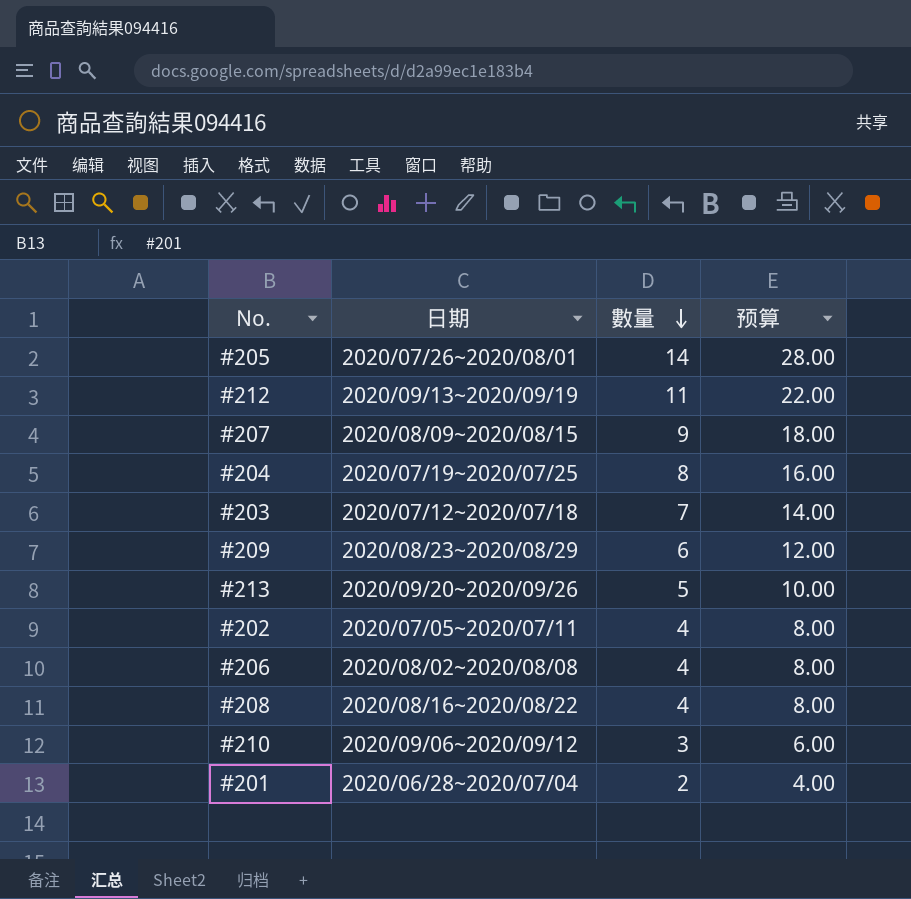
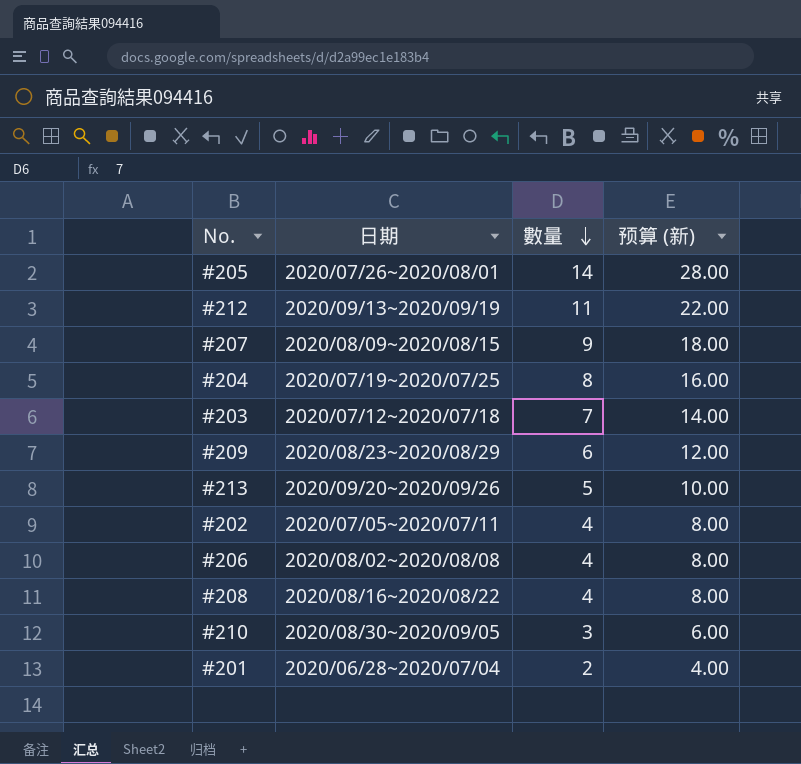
column name: 预算 -> 预算 (新)
#210 | 日期: 2020/09/06~2020/09/12 -> 2020/08/30~2020/09/05

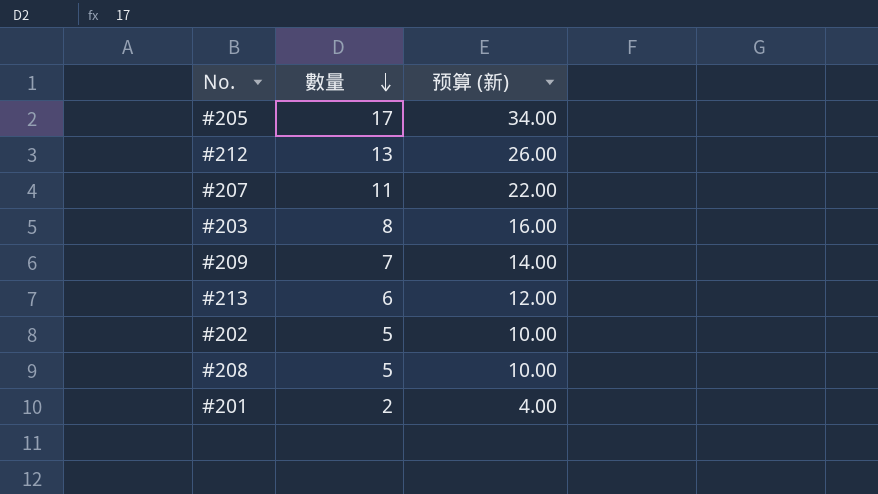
column 日期 | position: 2 -> none
row #204: 2020/07/19~2020/07/25 | 8 | 16.00 -> none
row #206: 2020/08/02~2020/08/08 | 4 | 8.00 -> none
row #210: 2020/08/30~2020/09/05 | 3 | 6.00 -> none
#205 | 數量: 14 -> 17
#205 | 预算 (新): 28.00 -> 34.00
#212 | 數量: 11 -> 13
#212 | 预算 (新): 22.00 -> 26.00
#207 | 數量: 9 -> 11
#207 | 预算 (新): 18.00 -> 22.00
#203 | 數量: 7 -> 8
#203 | 预算 (新): 14.00 -> 16.00
#209 | 數量: 6 -> 7
#209 | 预算 (新): 12.00 -> 14.00
#213 | 數量: 5 -> 6
#213 | 预算 (新): 10.00 -> 12.00
#202 | 數量: 4 -> 5
#202 | 预算 (新): 8.00 -> 10.00
#208 | 數量: 4 -> 5
#208 | 预算 (新): 8.00 -> 10.00

